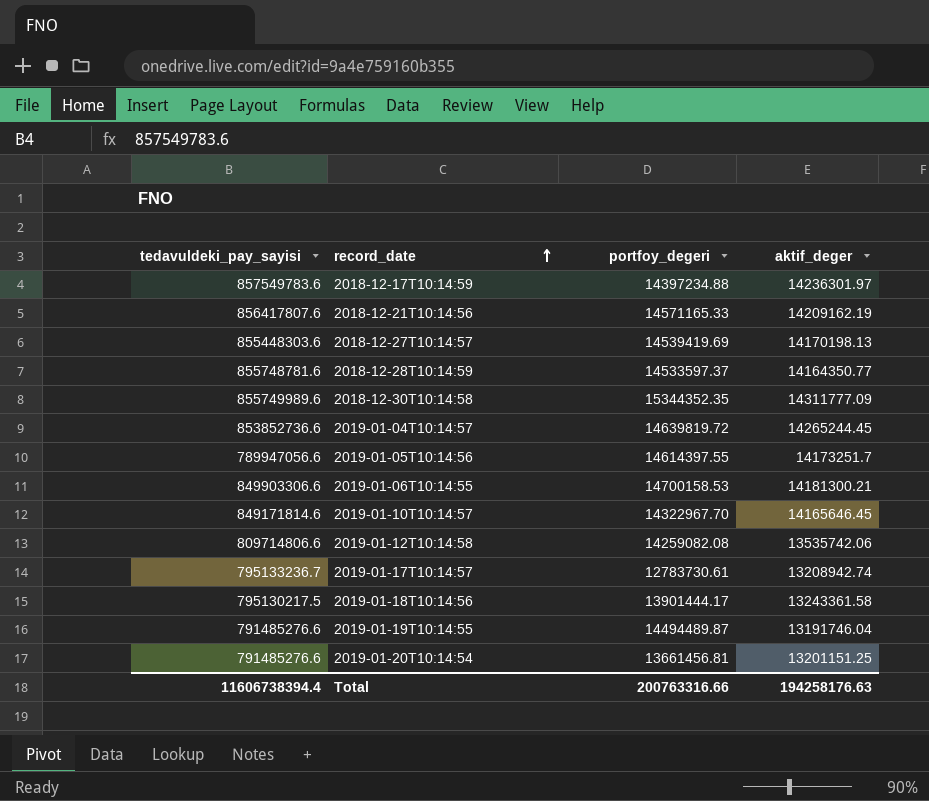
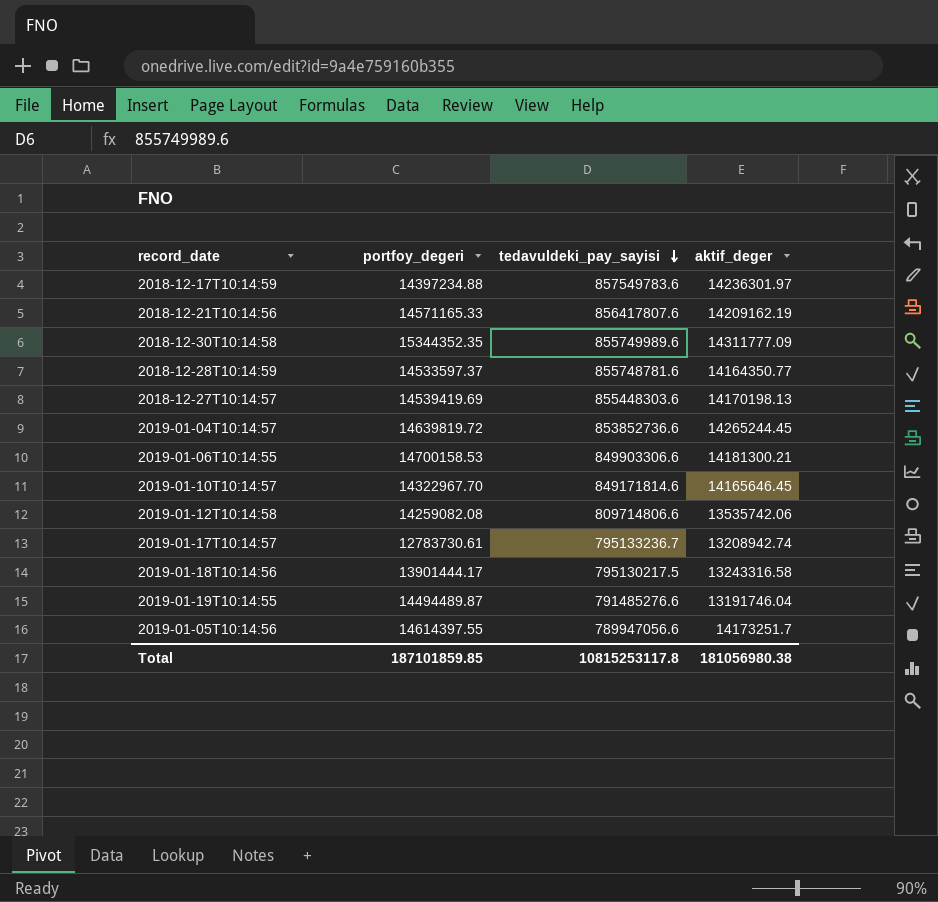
row order: record_date ascending -> tedavuldeki_pay_sayisi descending
column tedavuldeki_pay_sayisi | position: 1 -> 3
row 2019-01-20T10:14:54: 791485276.6 | 13661456.81 | 13201151.25 -> none
2019-01-18T10:14:56 | aktif_deger: 13243361.58 -> 13243316.58
Total | portfoy_degeri: 200763316.66 -> 187101859.85
Total | tedavuldeki_pay_sayisi: 11606738394.4 -> 10815253117.8
Total | aktif_deger: 194258176.63 -> 181056980.38

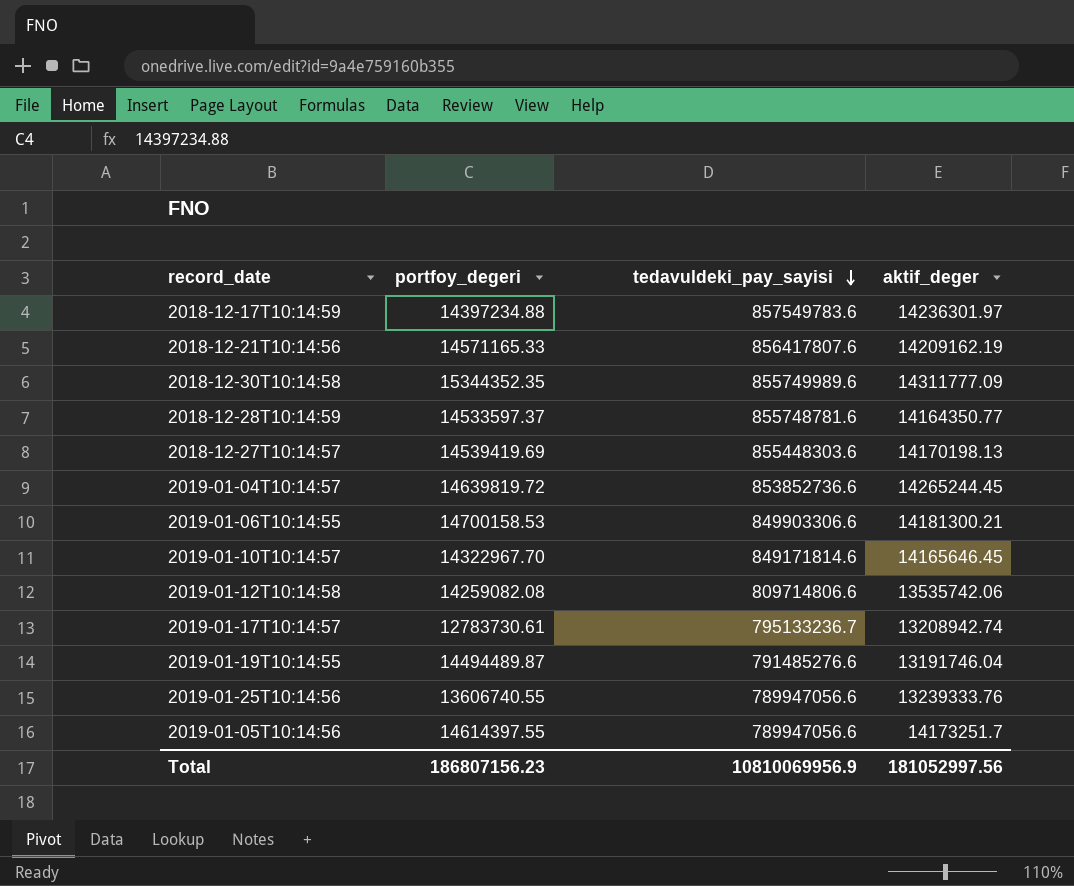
row 2019-01-18T10:14:56: 13901444.17 | 795130217.5 | 13243316.58 -> none
row 2019-01-25T10:14:56: none -> 13606740.55 | 789947056.6 | 13239333.76
Total | portfoy_degeri: 187101859.85 -> 186807156.23
Total | tedavuldeki_pay_sayisi: 10815253117.8 -> 10810069956.9
Total | aktif_deger: 181056980.38 -> 181052997.56

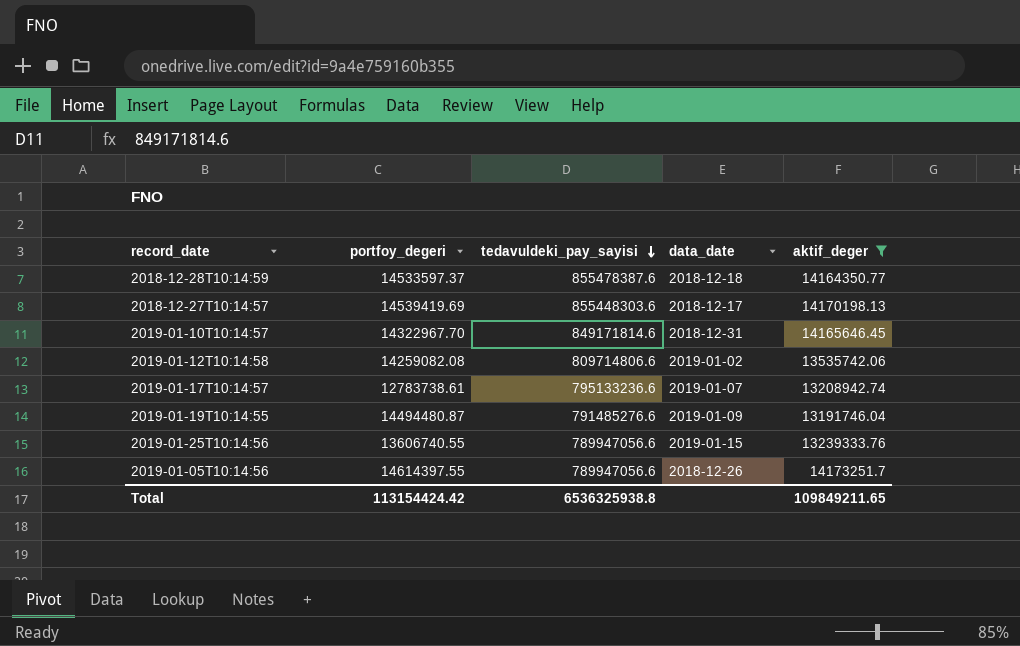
filter: none -> aktif_deger <= 14173251.7
column data_date | position: none -> 4
2018-12-28T10:14:59 | tedavuldeki_pay_sayisi: 855748781.6 -> 855478387.6
2019-01-17T10:14:57 | portfoy_degeri: 12783730.61 -> 12783738.61
2019-01-17T10:14:57 | tedavuldeki_pay_sayisi: 795133236.7 -> 795133236.6
2019-01-19T10:14:55 | portfoy_degeri: 14494489.87 -> 14494480.87
Total | portfoy_degeri: 186807156.23 -> 113154424.42
Total | tedavuldeki_pay_sayisi: 10810069956.9 -> 6536325938.8
Total | aktif_deger: 181052997.56 -> 109849211.65

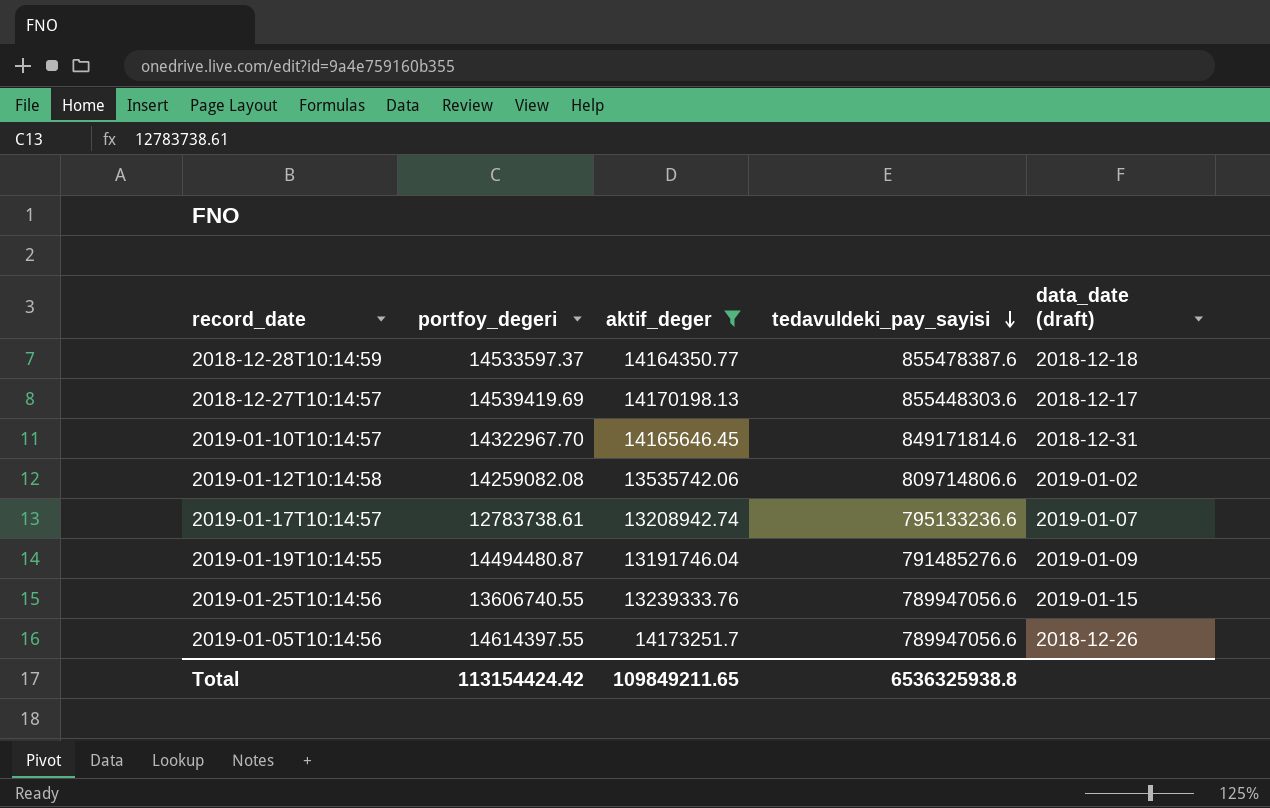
column aktif_deger | position: 5 -> 3
column name: data_date -> data_date (draft)

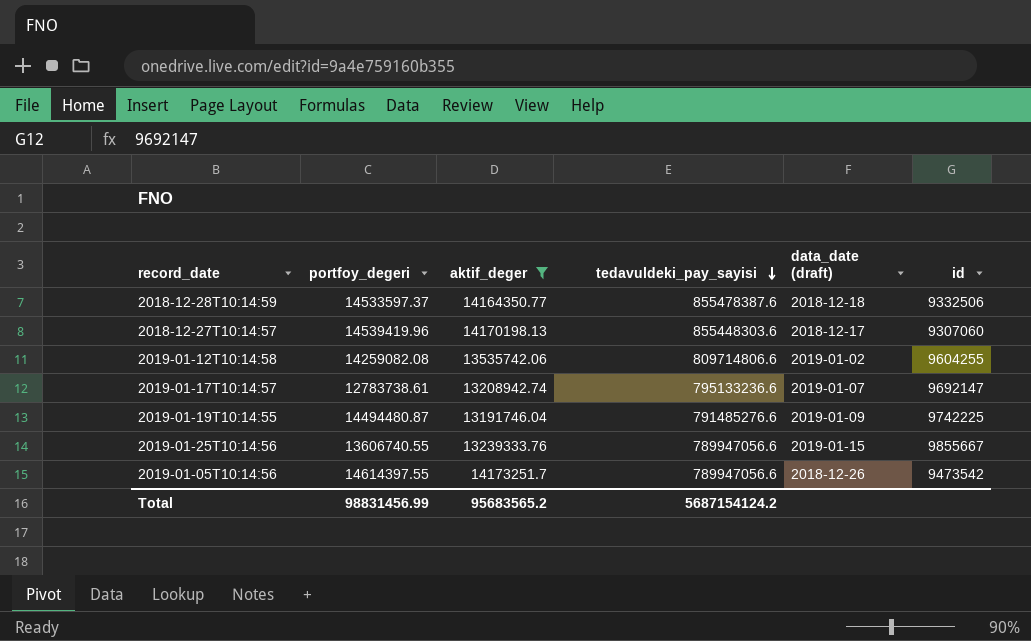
column id | position: none -> 6
row 2019-01-10T10:14:57: 14322967.70 | 14165646.45 | 849171814.6 | 2018-12-31 -> none
2018-12-27T10:14:57 | portfoy_degeri: 14539419.69 -> 14539419.96
Total | portfoy_degeri: 113154424.42 -> 98831456.99
Total | aktif_deger: 109849211.65 -> 95683565.2
Total | tedavuldeki_pay_sayisi: 6536325938.8 -> 5687154124.2

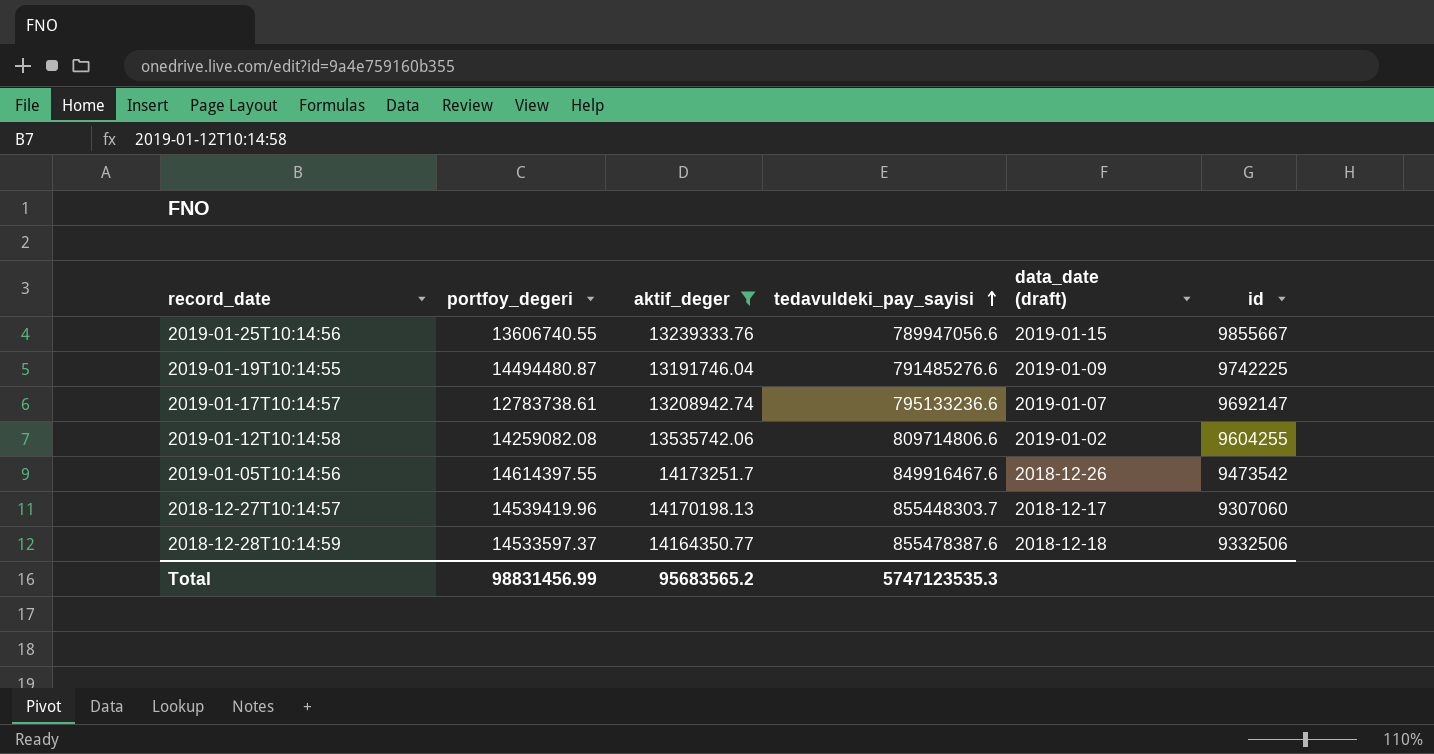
row order: tedavuldeki_pay_sayisi descending -> tedavuldeki_pay_sayisi ascending
2019-01-05T10:14:56 | tedavuldeki_pay_sayisi: 789947056.6 -> 849916467.6
2018-12-27T10:14:57 | tedavuldeki_pay_sayisi: 855448303.6 -> 855448303.7
Total | tedavuldeki_pay_sayisi: 5687154124.2 -> 5747123535.3

